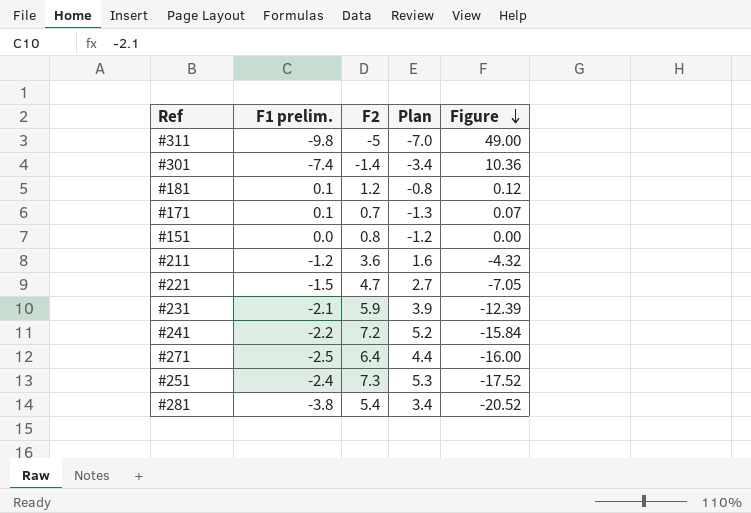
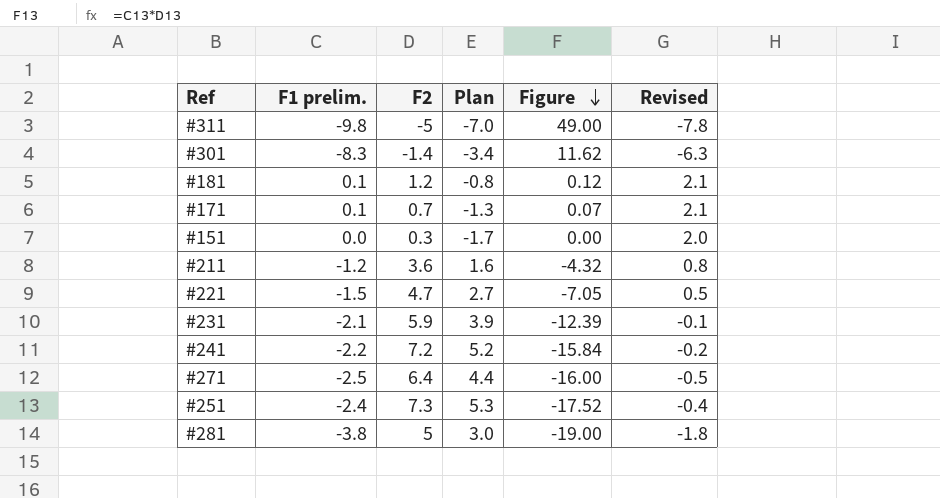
column Revised | formula: none -> [F1 prelim.] + 2
#301 | F1 prelim.: -7.4 -> -8.3
#301 | Figure: 10.36 -> 11.62
#151 | F2: 0.8 -> 0.3
#151 | Plan: -1.2 -> -1.7
#281 | F2: 5.4 -> 5
#281 | Plan: 3.4 -> 3.0
#281 | Figure: -20.52 -> -19.00

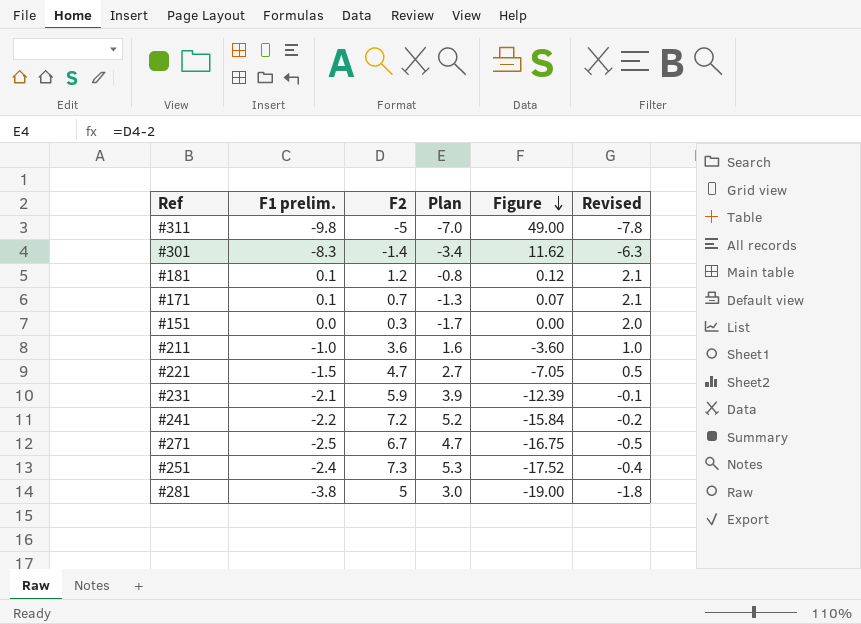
#211 | F1 prelim.: -1.2 -> -1.0
#211 | Figure: -4.32 -> -3.60
#211 | Revised: 0.8 -> 1.0
#271 | F2: 6.4 -> 6.7
#271 | Plan: 4.4 -> 4.7
#271 | Figure: -16.00 -> -16.75

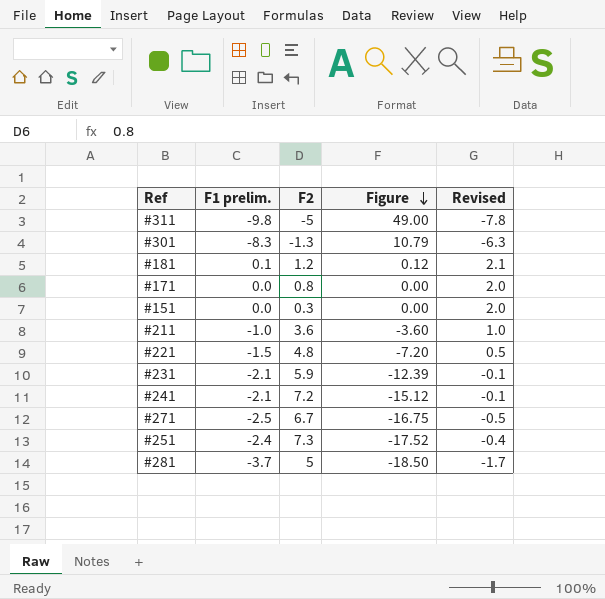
column Plan | formula: [F2] - 2 -> none
#301 | F2: -1.4 -> -1.3
#301 | Figure: 11.62 -> 10.79
#171 | F1 prelim.: 0.1 -> 0.0
#171 | F2: 0.7 -> 0.8
#171 | Figure: 0.07 -> 0.00
#171 | Revised: 2.1 -> 2.0
#221 | F2: 4.7 -> 4.8
#221 | Figure: -7.05 -> -7.20
#241 | F1 prelim.: -2.2 -> -2.1
#241 | Figure: -15.84 -> -15.12
#241 | Revised: -0.2 -> -0.1
#281 | F1 prelim.: -3.8 -> -3.7
#281 | Figure: -19.00 -> -18.50
#281 | Revised: -1.8 -> -1.7

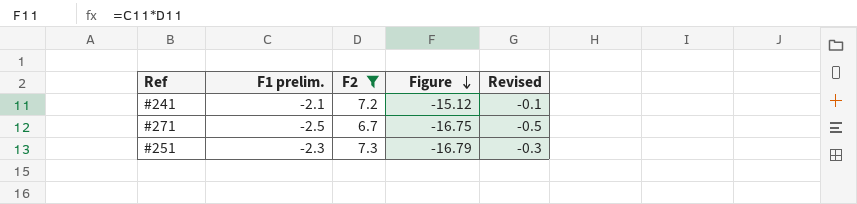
filter: none -> F2 >= 6.7
#251 | F1 prelim.: -2.4 -> -2.3
#251 | Figure: -17.52 -> -16.79
#251 | Revised: -0.4 -> -0.3

